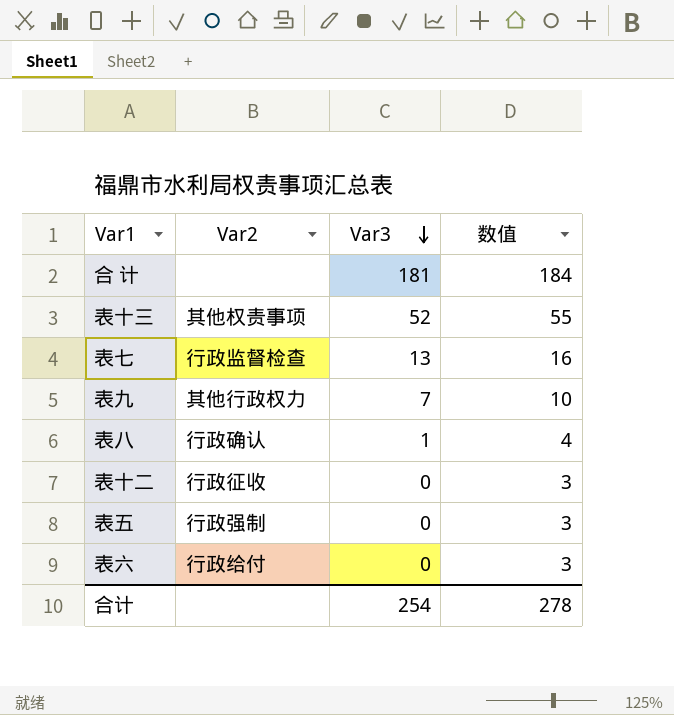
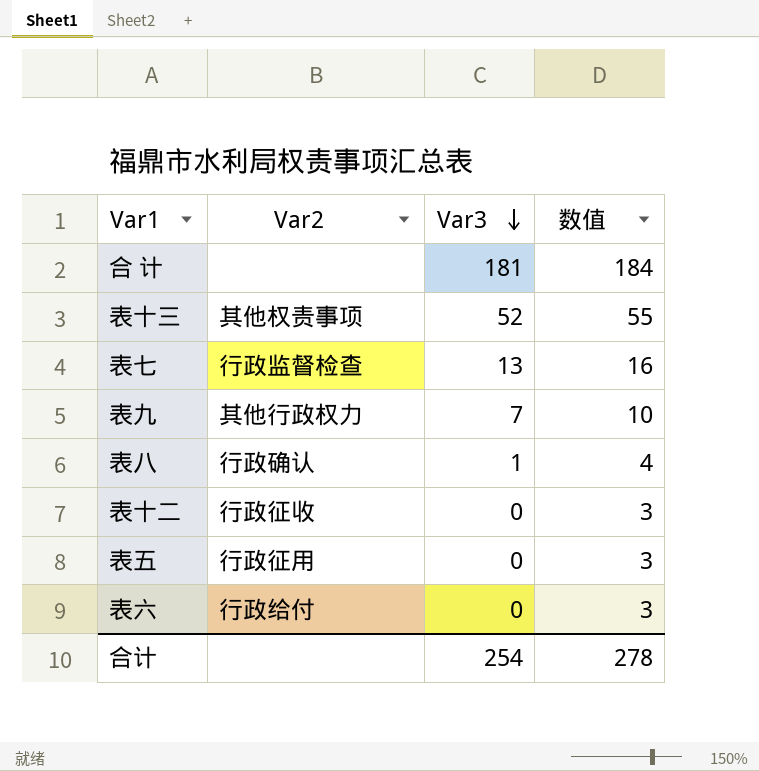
表五 | Var2: 行政强制 -> 行政征用

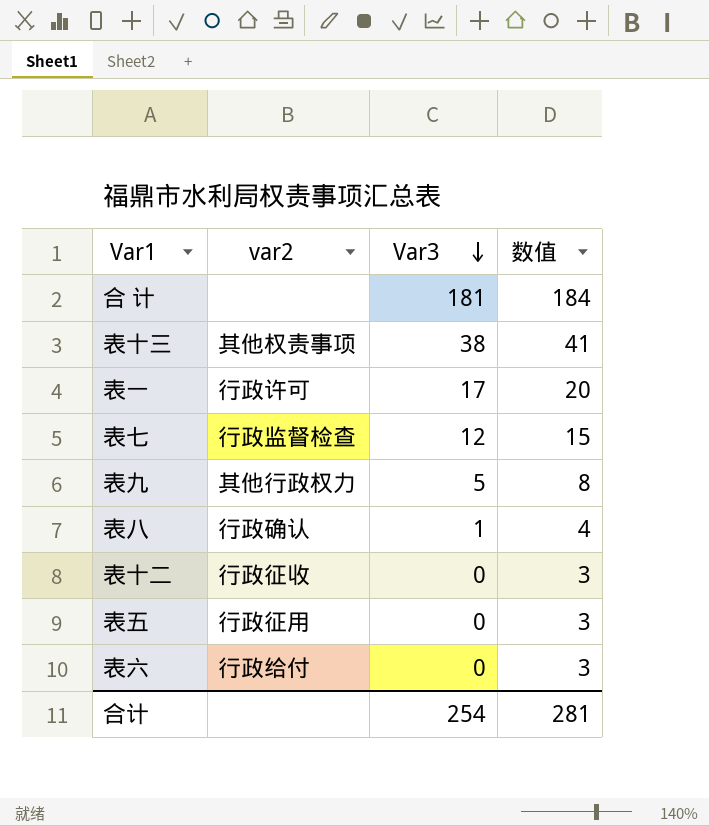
column name: Var2 -> var2
表十三 | Var3: 52 -> 38
表十三 | 数值: 55 -> 41
row 表一: none -> 行政许可 | 17 | 20
表七 | Var3: 13 -> 12
表七 | 数值: 16 -> 15
表九 | Var3: 7 -> 5
表九 | 数值: 10 -> 8
合计 | 数值: 278 -> 281

